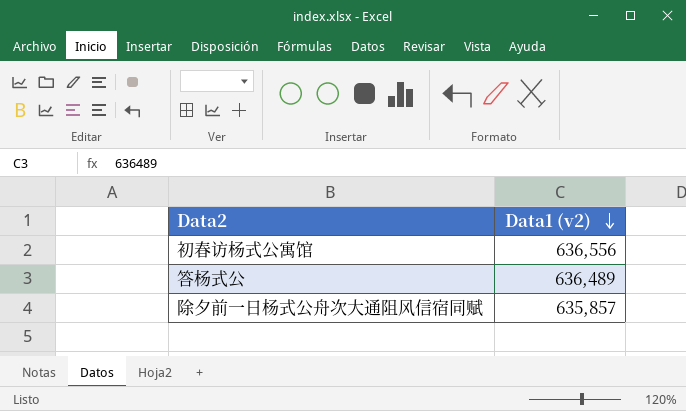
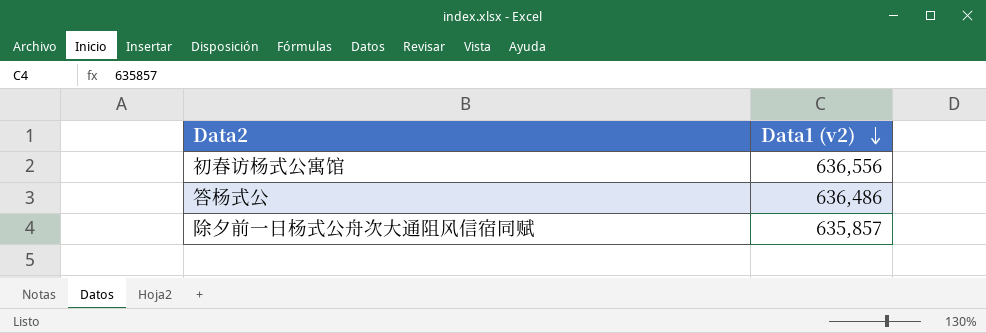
答杨式公 | Data1 (v2): 636,489 -> 636,486

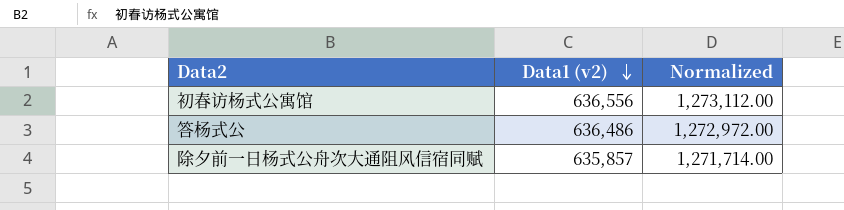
column Normalized | formula: none -> [Data1 (v2)] * 2

